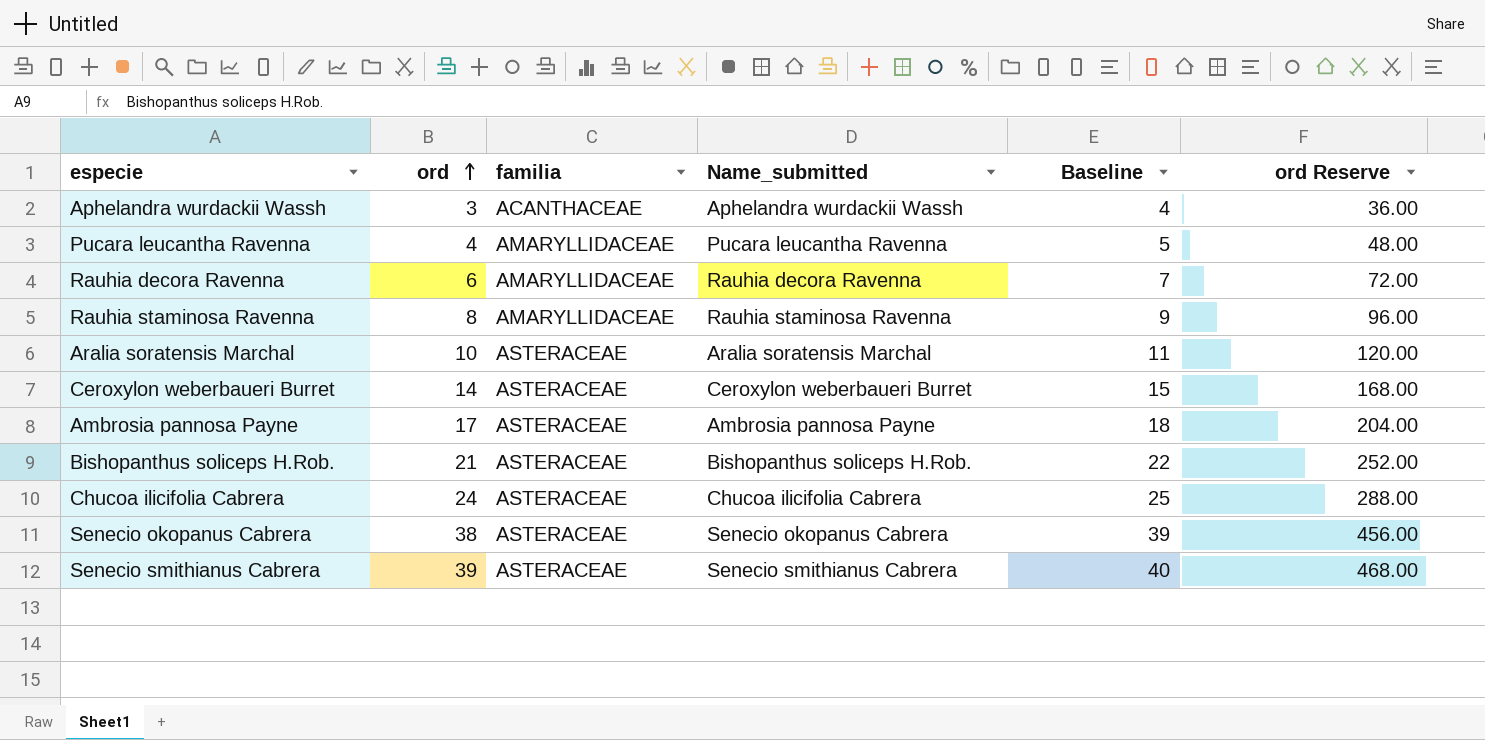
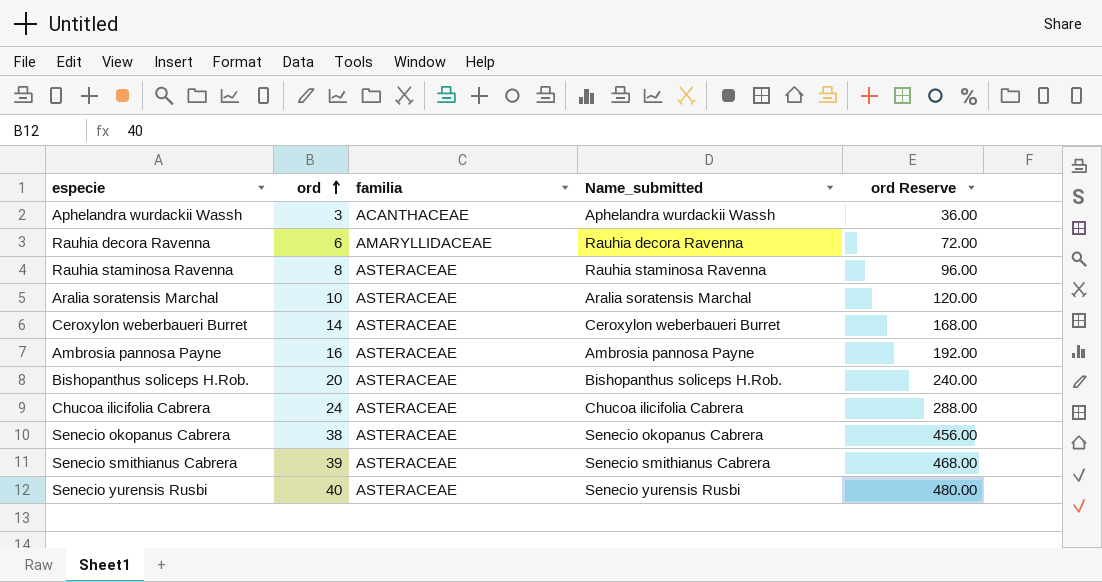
column Baseline | formula: [ord] + 1 -> none
row Pucara leucantha Ravenna: 4 | AMARYLLIDACEAE | Pucara leucantha Ravenna | 5 | 48.00 -> none
Rauhia staminosa Ravenna | familia: AMARYLLIDACEAE -> ASTERACEAE
Ambrosia pannosa Payne | ord: 17 -> 16
Ambrosia pannosa Payne | ord Reserve: 204.00 -> 192.00
Bishopanthus soliceps H.Rob. | ord: 21 -> 20
Bishopanthus soliceps H.Rob. | ord Reserve: 252.00 -> 240.00
row Senecio yurensis Rusbi: none -> 40 | ASTERACEAE | Senecio yurensis Rusbi | 480.00

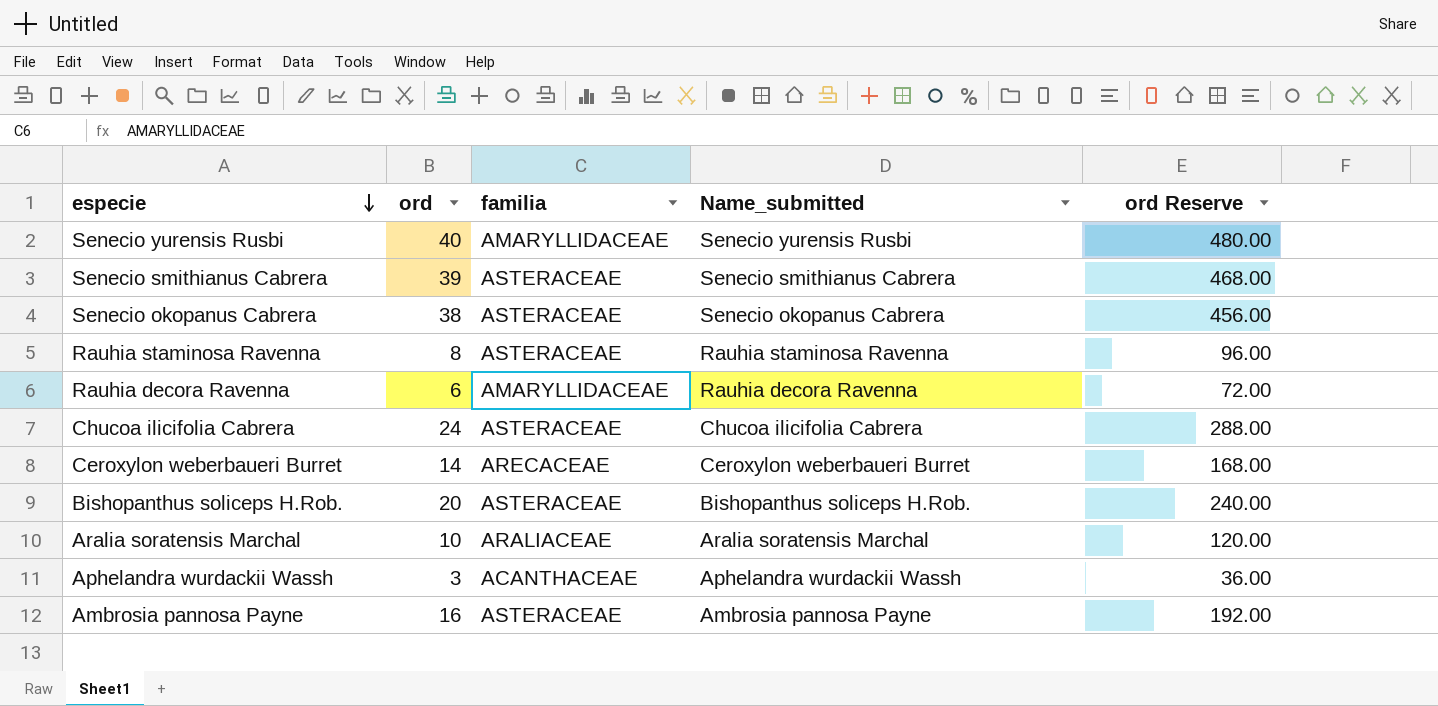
row order: ord ascending -> especie descending
Senecio yurensis Rusbi | familia: ASTERACEAE -> AMARYLLIDACEAE
Ceroxylon weberbaueri Burret | familia: ASTERACEAE -> ARECACEAE
Aralia soratensis Marchal | familia: ASTERACEAE -> ARALIACEAE

